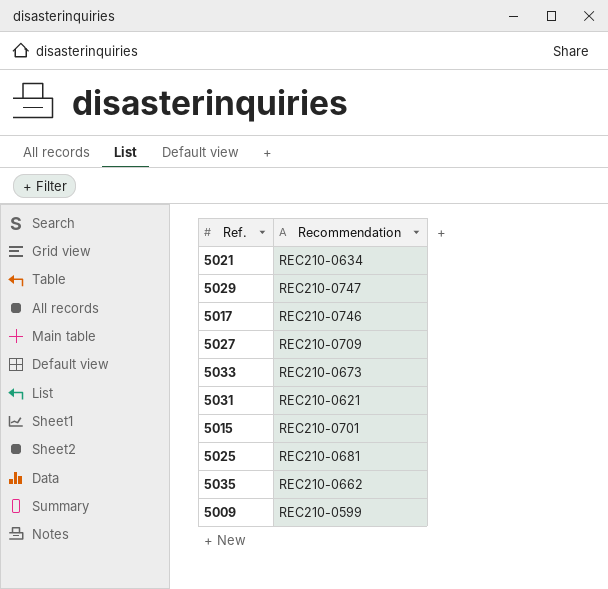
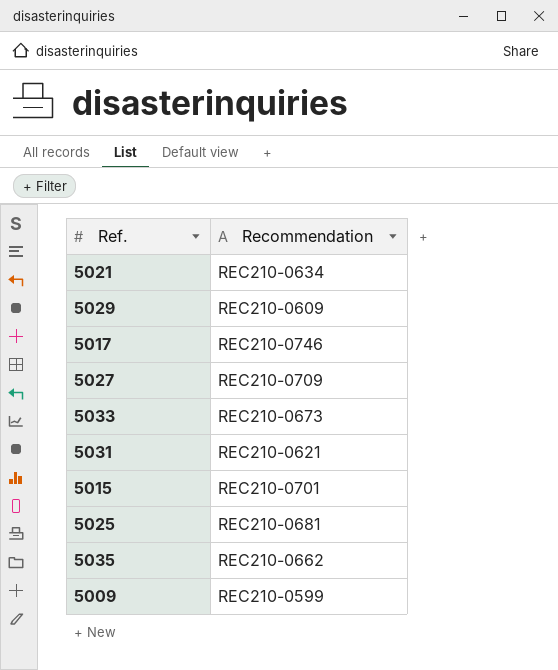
5029 | Recommendation: REC210-0747 -> REC210-0609

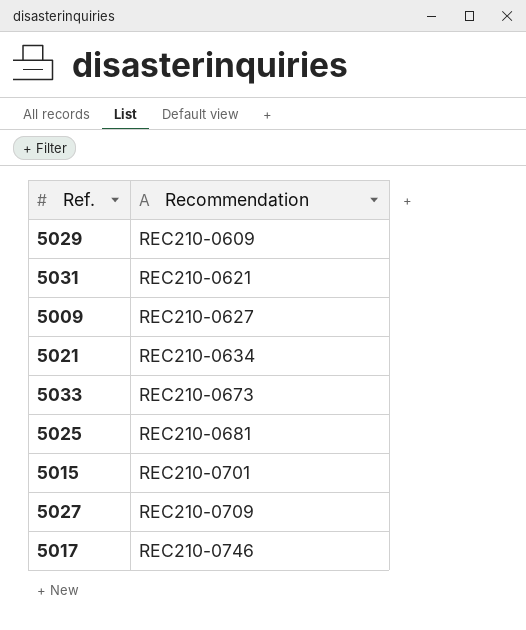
row order: none -> Recommendation ascending
row 5035: REC210-0662 -> none
5009 | Recommendation: REC210-0599 -> REC210-0627

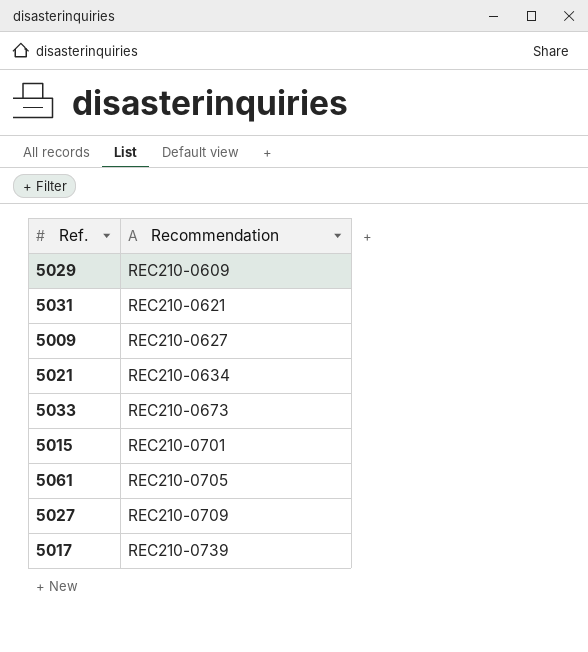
row 5025: REC210-0681 -> none
row 5061: none -> REC210-0705
5017 | Recommendation: REC210-0746 -> REC210-0739

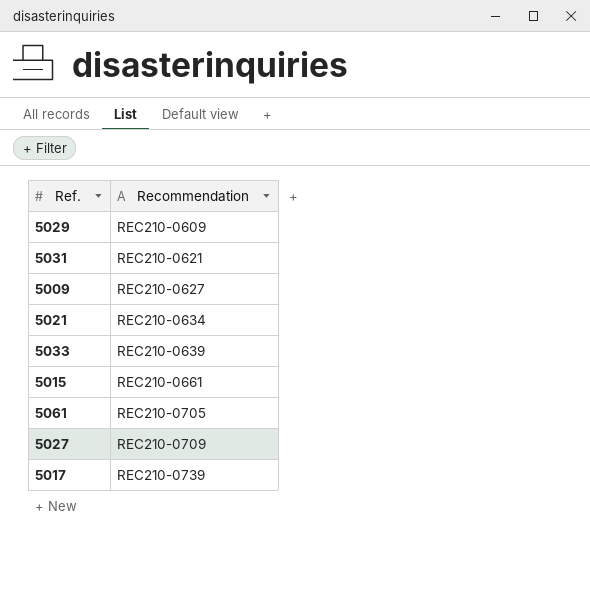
5033 | Recommendation: REC210-0673 -> REC210-0639
5015 | Recommendation: REC210-0701 -> REC210-0661

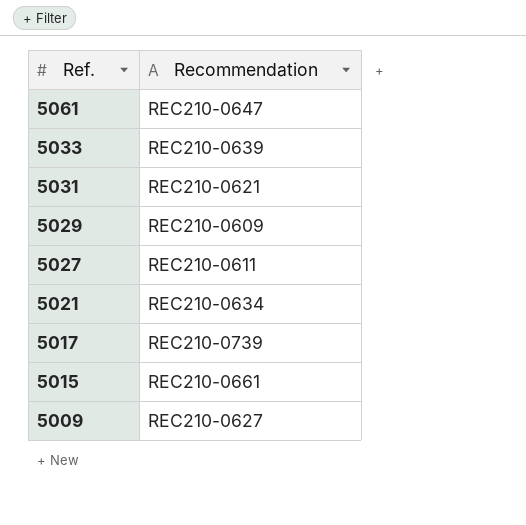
row order: Recommendation ascending -> Ref. descending
5061 | Recommendation: REC210-0705 -> REC210-0647
5027 | Recommendation: REC210-0709 -> REC210-0611

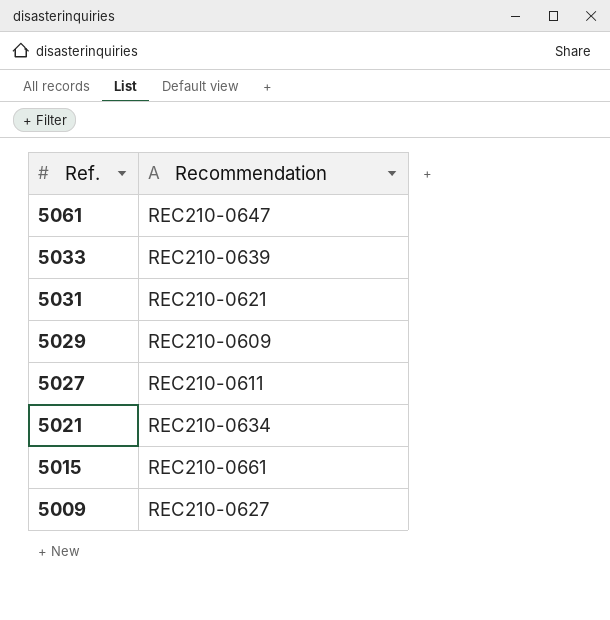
row 5017: REC210-0739 -> none

